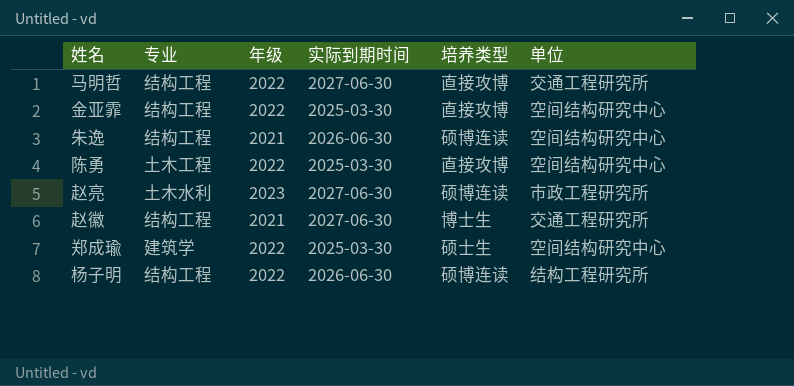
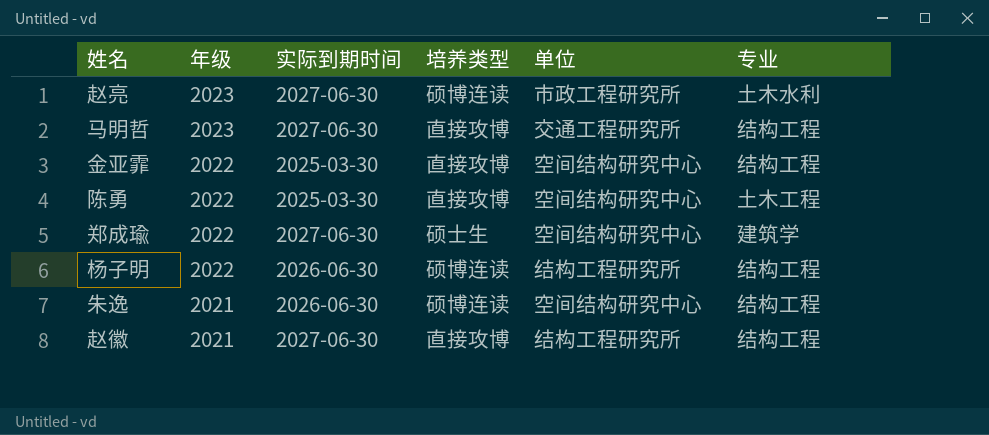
row order: none -> 年级 descending
column 专业 | position: 2 -> 6
马明哲 | 年级: 2022 -> 2023
郑成瑜 | 实际到期时间: 2025-03-30 -> 2027-06-30
赵徽 | 培养类型: 博士生 -> 直接攻博
赵徽 | 单位: 交通工程研究所 -> 结构工程研究所

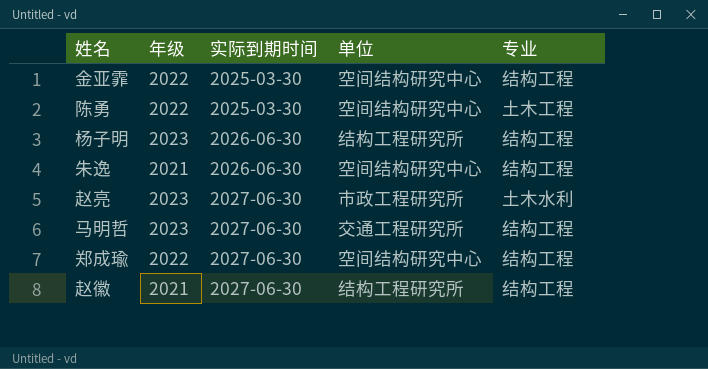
row order: 年级 descending -> 实际到期时间 ascending
column 培养类型 | position: 4 -> none
杨子明 | 年级: 2022 -> 2023
郑成瑜 | 专业: 建筑学 -> 结构工程

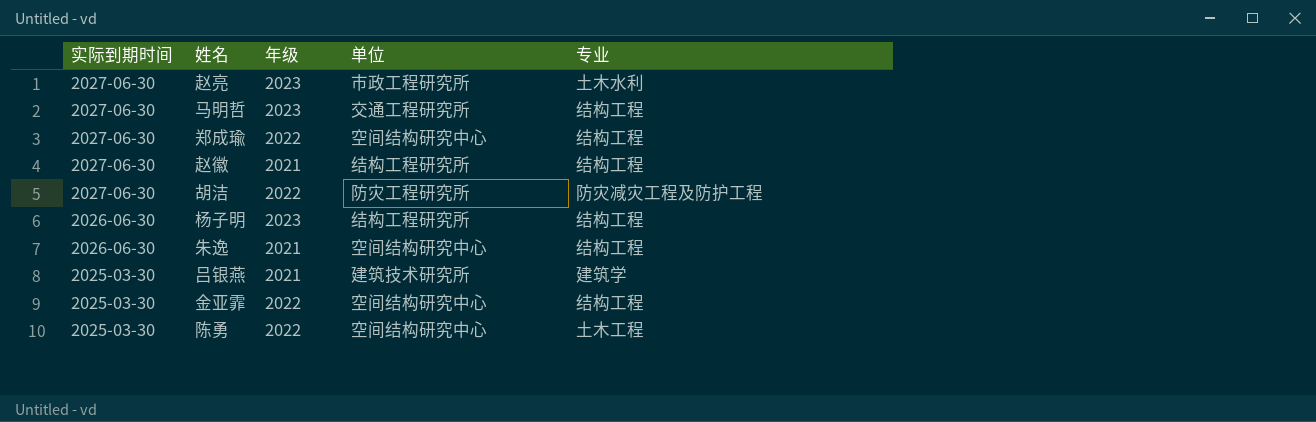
row order: 实际到期时间 ascending -> 实际到期时间 descending
column 实际到期时间 | position: 3 -> 1
row 胡洁: none -> 2027-06-30 | 2022 | 防灾工程研究所 | 防灾减灾工程及防护工程
row 吕银燕: none -> 2025-03-30 | 2021 | 建筑技术研究所 | 建筑学

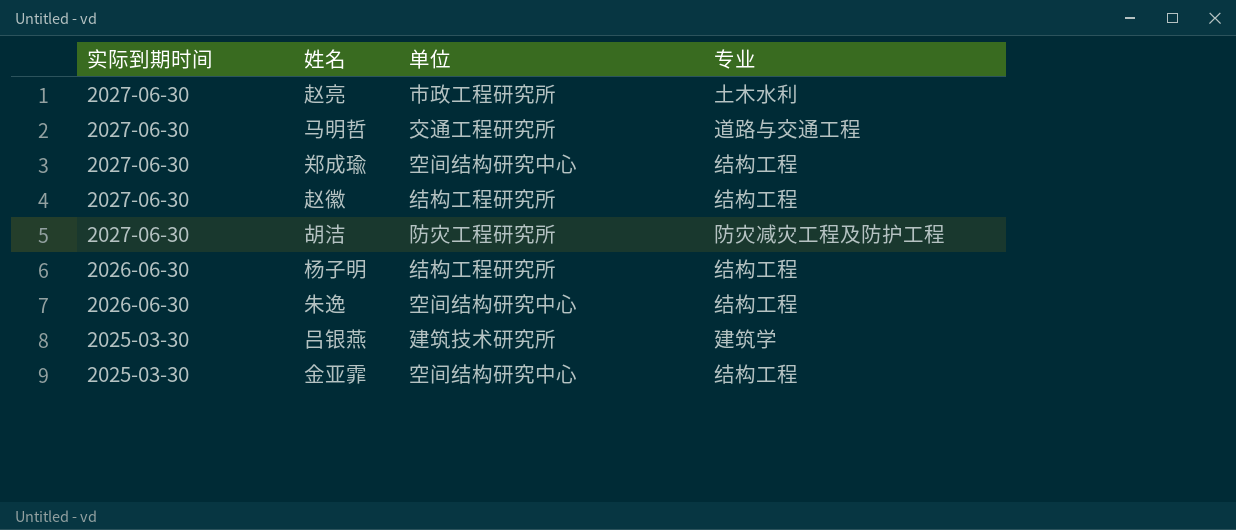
column 年级 | position: 3 -> none
row 陈勇: 2025-03-30 | 2022 | 空间结构研究中心 | 土木工程 -> none
马明哲 | 专业: 结构工程 -> 道路与交通工程

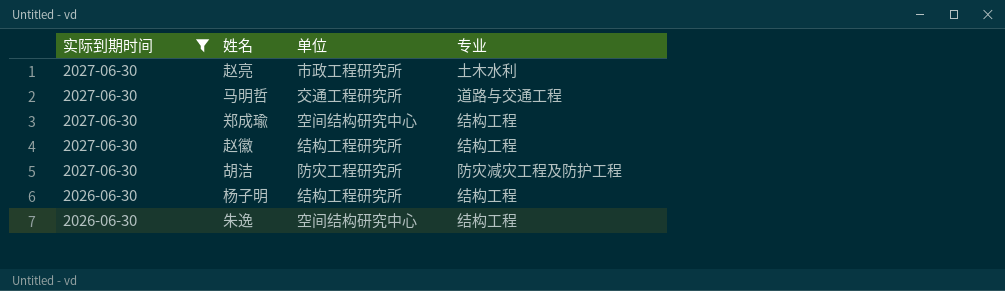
filter: none -> 实际到期时间 != 2025-03-30

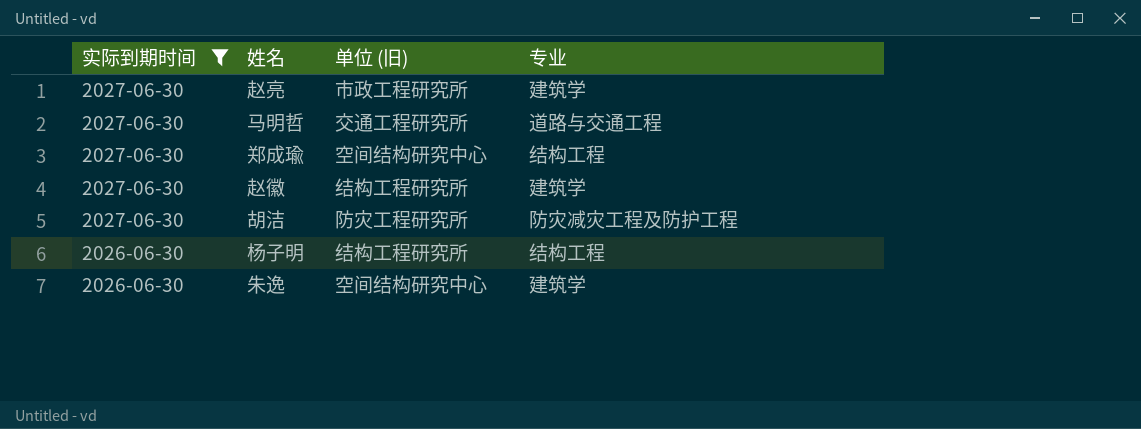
column name: 单位 -> 单位 (旧)
赵亮 | 专业: 土木水利 -> 建筑学
赵徽 | 专业: 结构工程 -> 建筑学
朱逸 | 专业: 结构工程 -> 建筑学

